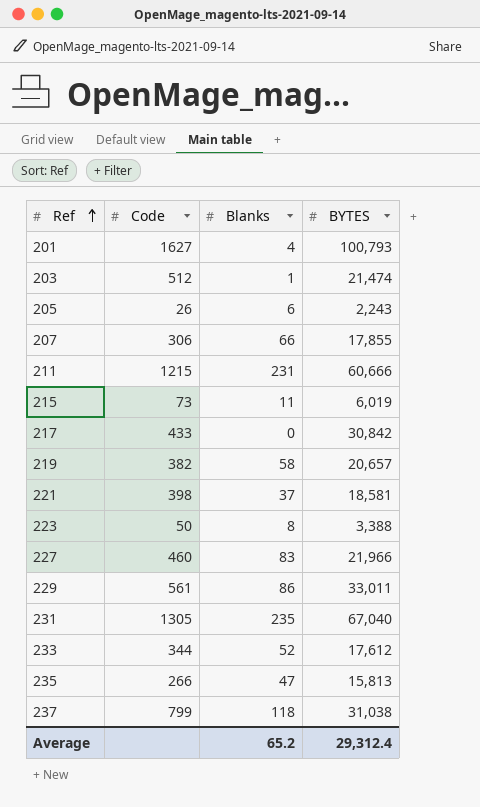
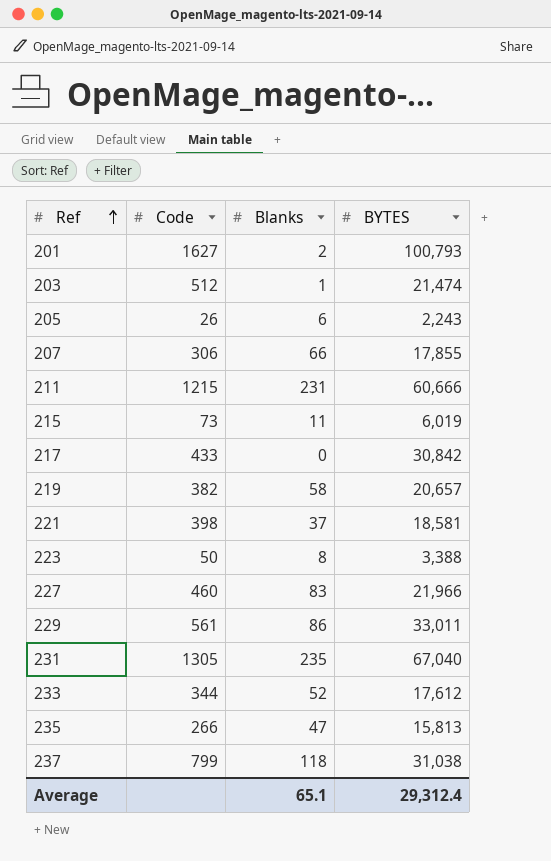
201 | Blanks: 4 -> 2
Average | Blanks: 65.2 -> 65.1

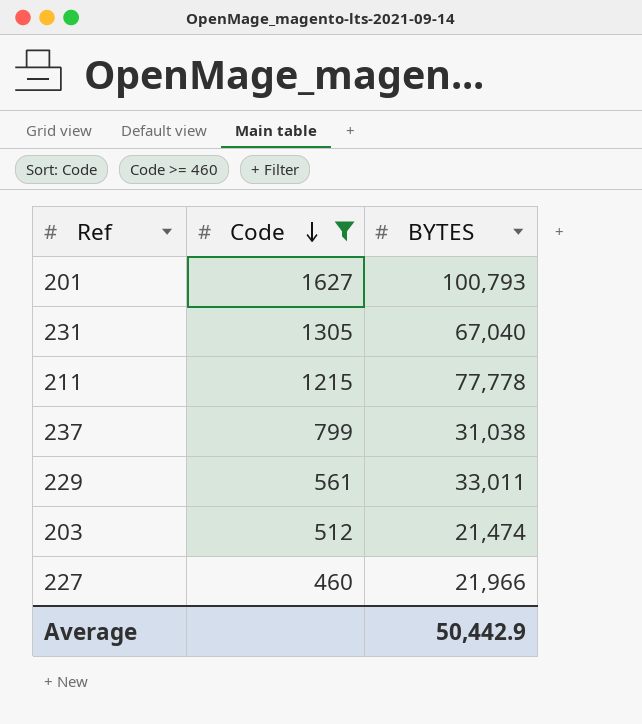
filter: none -> Code >= 460
row order: Ref ascending -> Code descending
column Blanks | position: 3 -> none
211 | BYTES: 60,666 -> 77,778
Average | BYTES: 29,312.4 -> 50,442.9

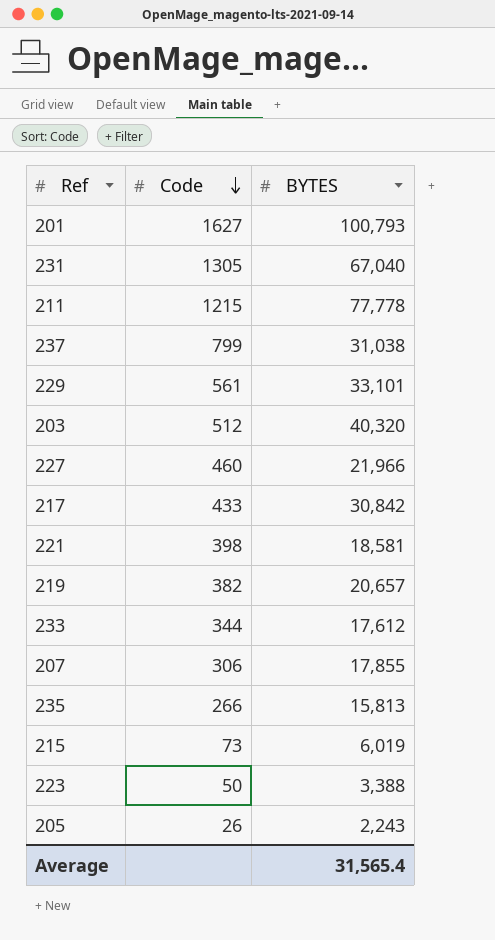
filter: Code >= 460 -> none
229 | BYTES: 33,011 -> 33,101
203 | BYTES: 21,474 -> 40,320
Average | BYTES: 50,442.9 -> 31,565.4

